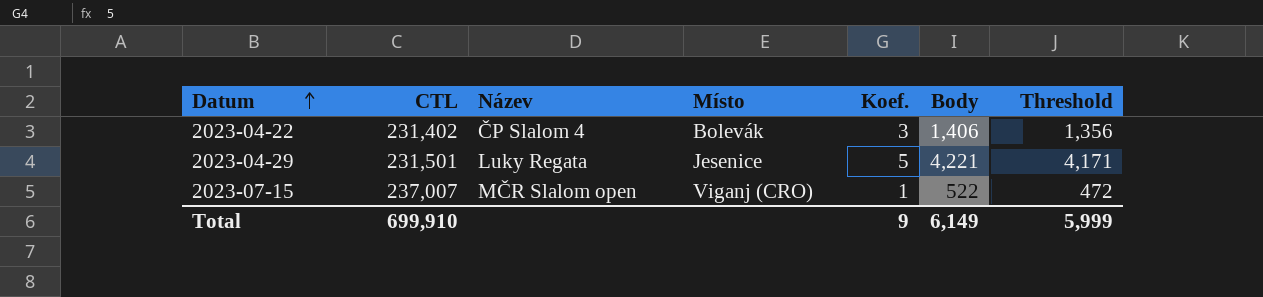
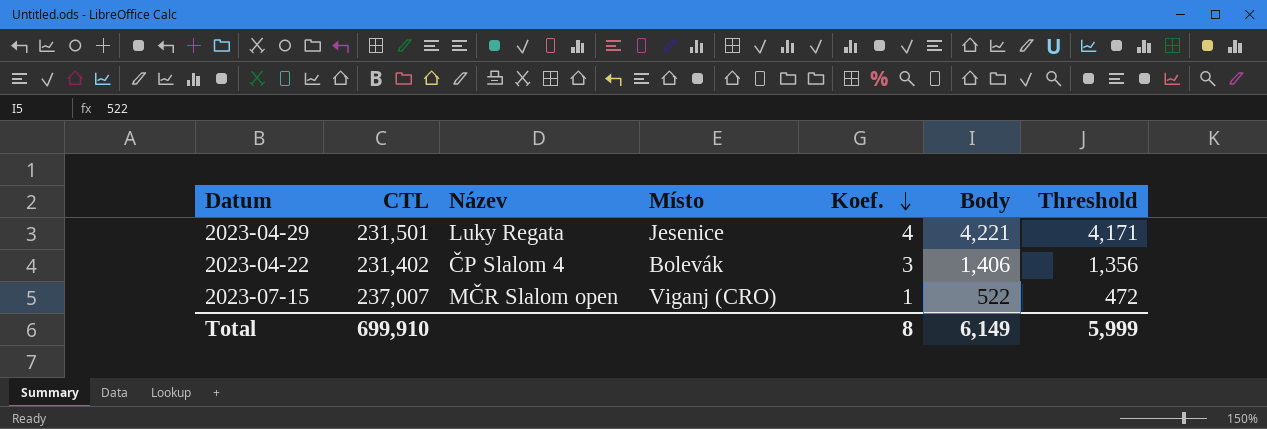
row order: Datum ascending -> Koef. descending
2023-04-29 | Koef.: 5 -> 4
Total | Koef.: 9 -> 8

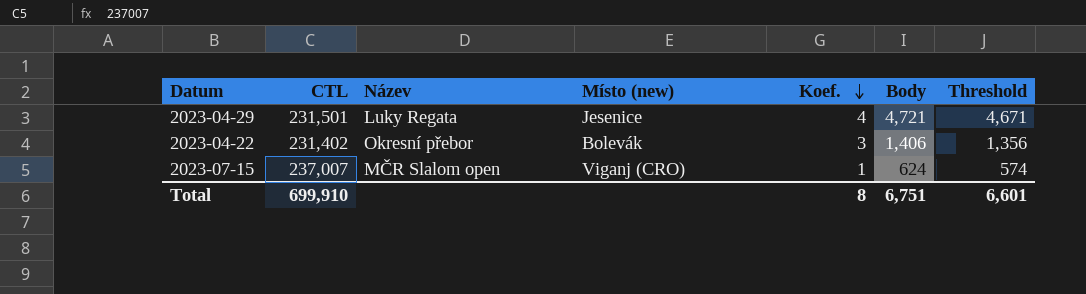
column name: Místo -> Místo (new)
2023-04-29 | Body: 4,221 -> 4,721
2023-04-29 | Threshold: 4,171 -> 4,671
2023-04-22 | Název: ČP Slalom 4 -> Okresní přebor
2023-07-15 | Body: 522 -> 624
2023-07-15 | Threshold: 472 -> 574
Total | Body: 6,149 -> 6,751
Total | Threshold: 5,999 -> 6,601

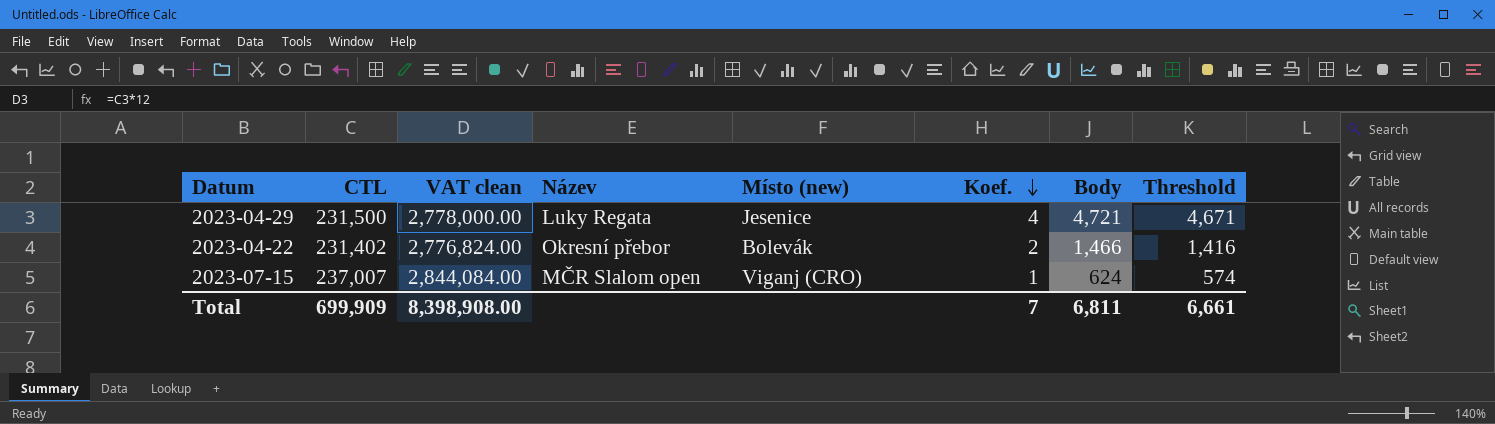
column VAT clean | formula: none -> [CTL] * 12
2023-04-29 | CTL: 231,501 -> 231,500
2023-04-22 | Koef.: 3 -> 2
2023-04-22 | Body: 1,406 -> 1,466
2023-04-22 | Threshold: 1,356 -> 1,416
Total | CTL: 699,910 -> 699,909
Total | Koef.: 8 -> 7
Total | Body: 6,751 -> 6,811
Total | Threshold: 6,601 -> 6,661

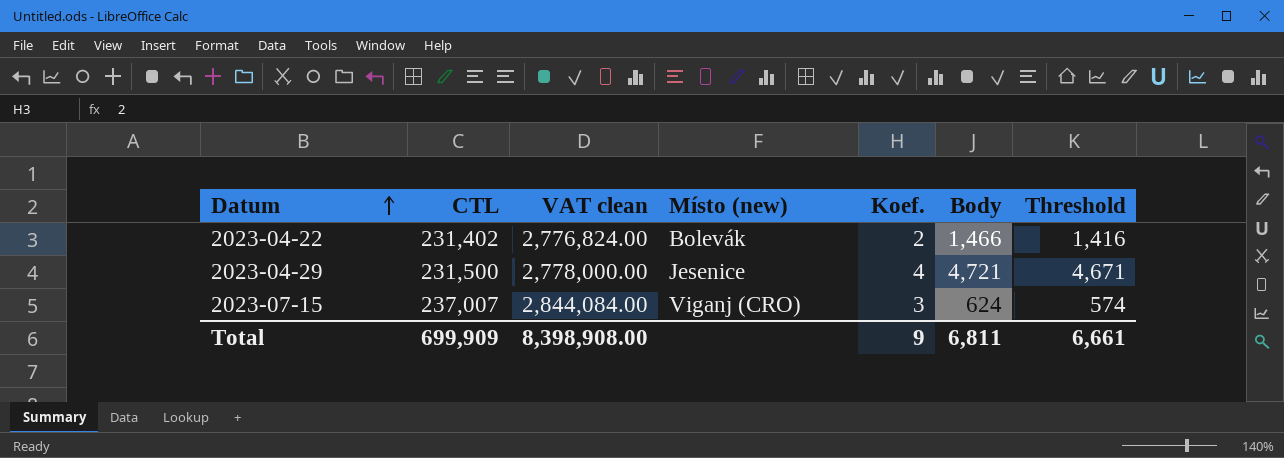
row order: Koef. descending -> Datum ascending
column Název | position: 4 -> none
2023-07-15 | Koef.: 1 -> 3
Total | Koef.: 7 -> 9

